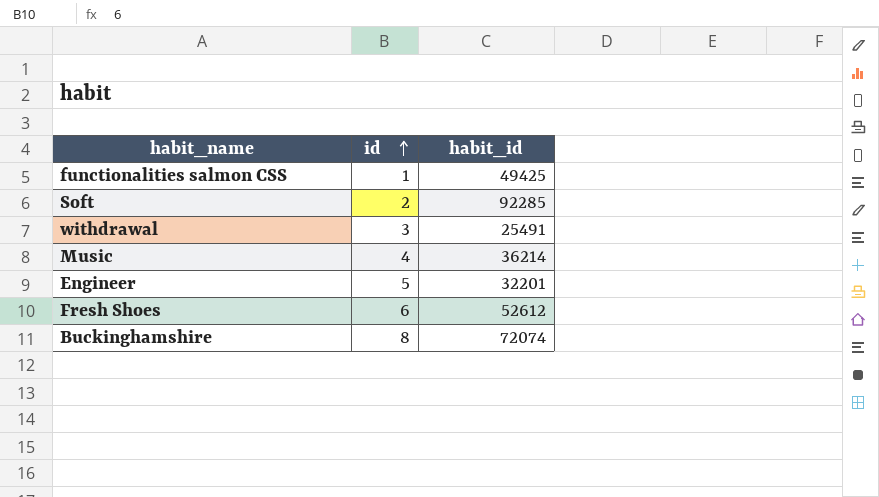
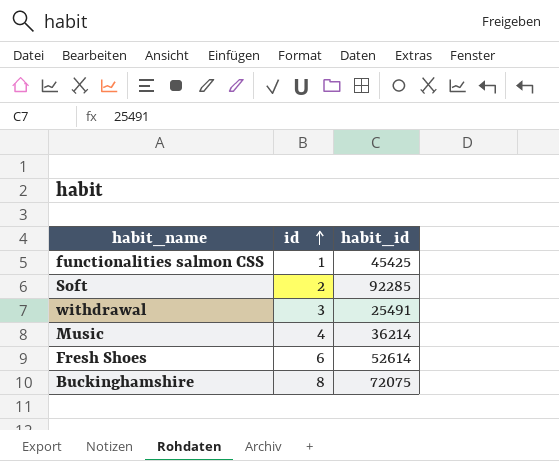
row Engineer: 5 | 32201 -> none
functionalities salmon CSS | habit_id: 49425 -> 45425
Fresh Shoes | habit_id: 52612 -> 52614
Buckinghamshire | habit_id: 72074 -> 72075

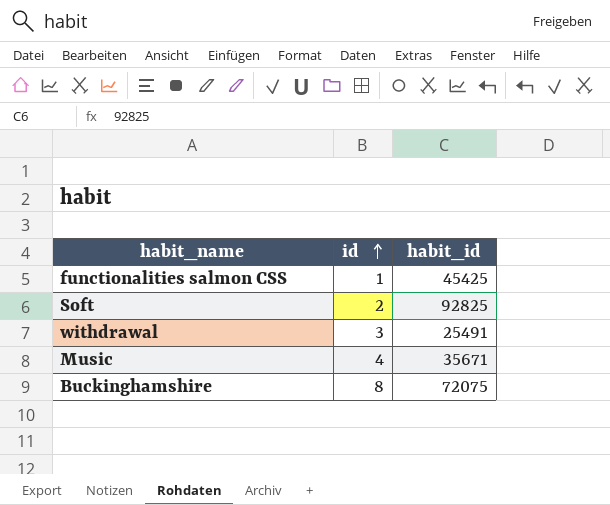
row Fresh Shoes: 6 | 52614 -> none
Soft | habit_id: 92285 -> 92825
Music | habit_id: 36214 -> 35671

